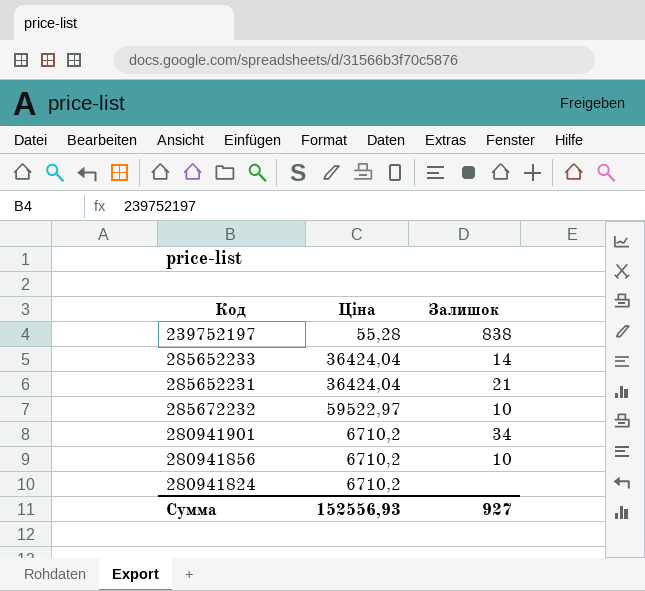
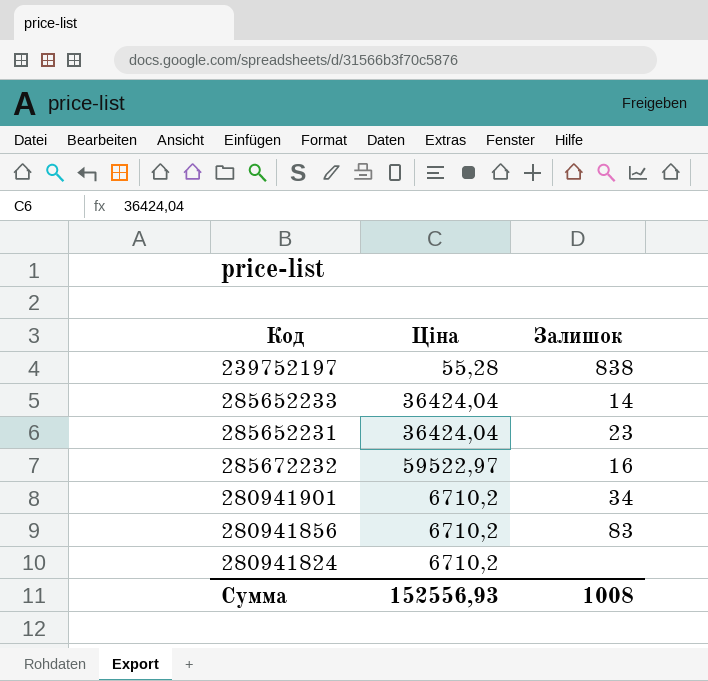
285652231 | Залишок: 21 -> 23
285672232 | Залишок: 10 -> 16
280941856 | Залишок: 10 -> 83
Сумма | Залишок: 927 -> 1008

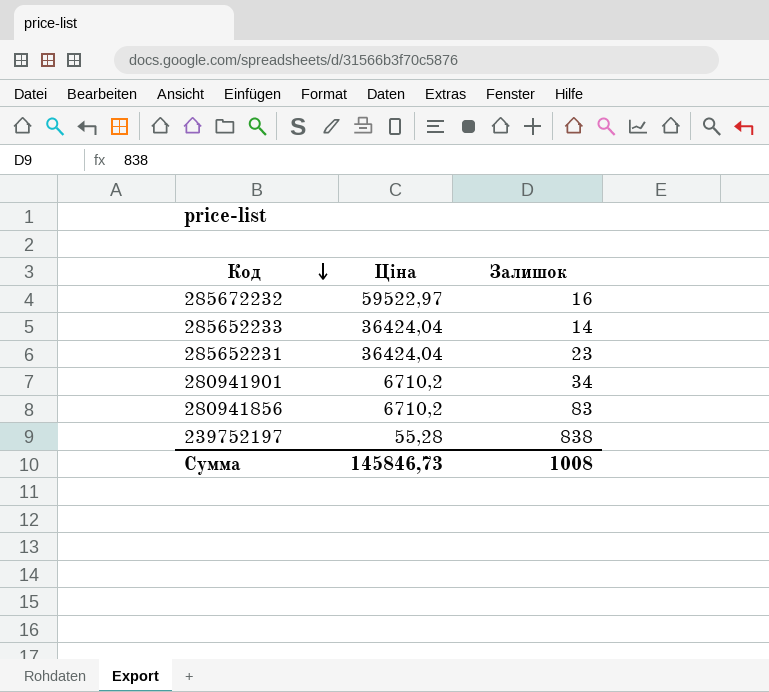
row order: none -> Код descending
row 280941824: 6710,2 | none -> none
Сумма | Ціна: 152556,93 -> 145846,73

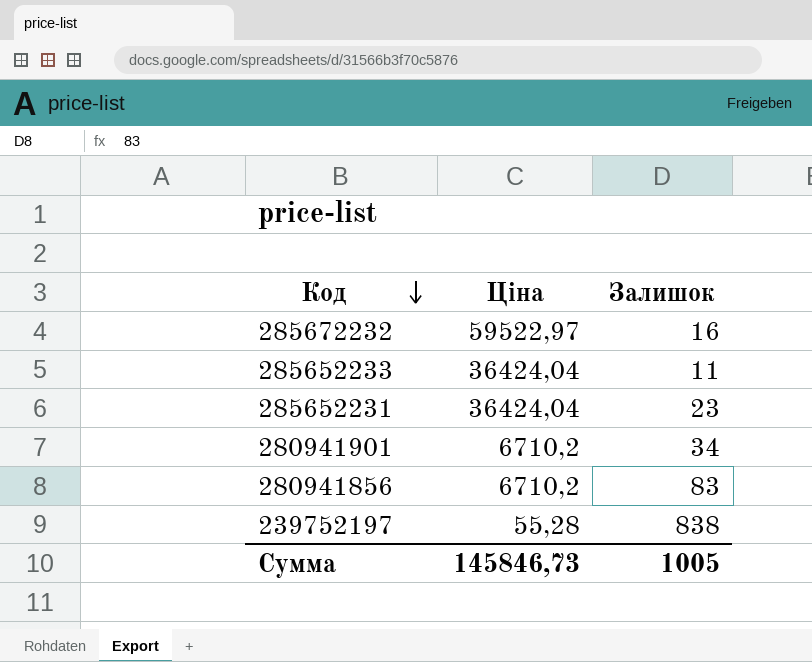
285652233 | Залишок: 14 -> 11
Сумма | Залишок: 1008 -> 1005

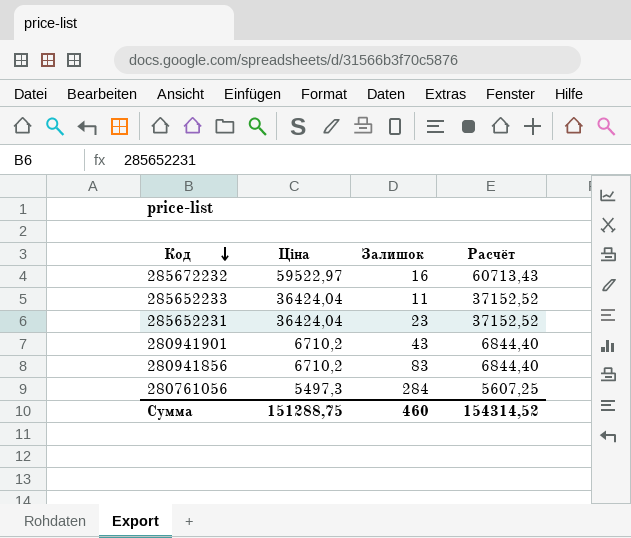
column Расчёт | formula: none -> [Ціна] * 1,02
row 239752197: 55,28 | 838 -> none
280941901 | Залишок: 34 -> 43
row 280761056: none -> 5497,3 | 284 | 5607,25
Сумма | Ціна: 145846,73 -> 151288,75
Сумма | Залишок: 1005 -> 460

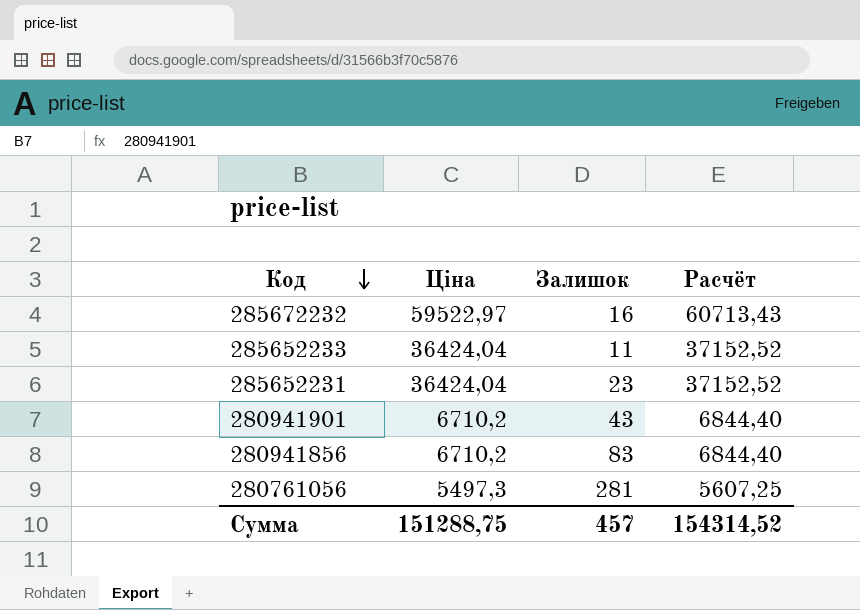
280761056 | Залишок: 284 -> 281
Сумма | Залишок: 460 -> 457

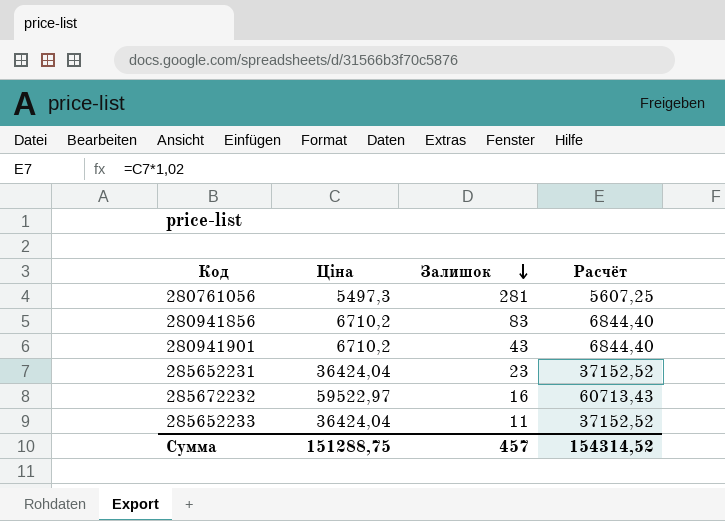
row order: Код descending -> Залишок descending

